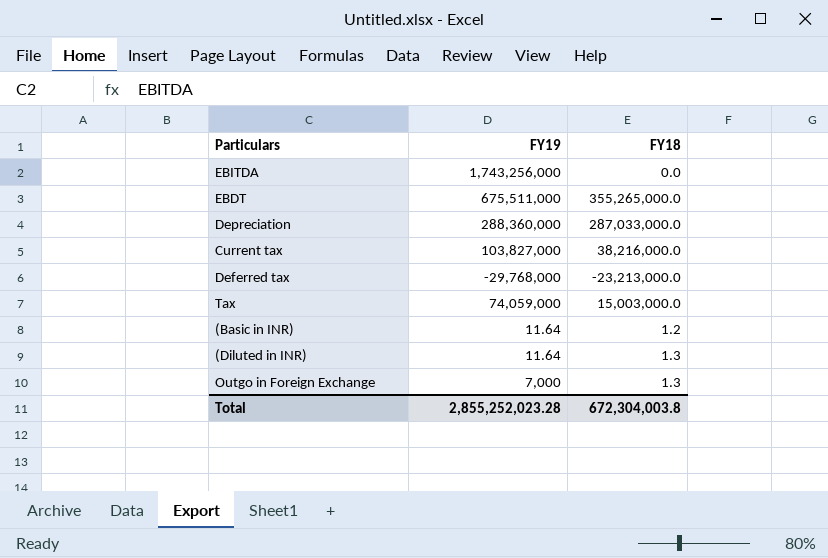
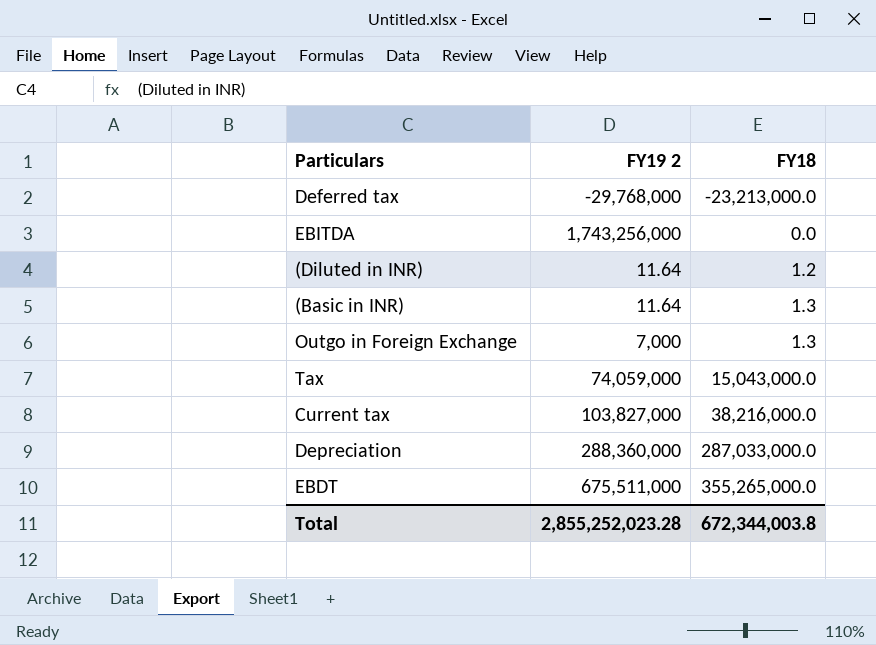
row order: none -> FY18 ascending
column name: FY19 -> FY19 2
(Diluted in INR) | FY18: 1.3 -> 1.2
(Basic in INR) | FY18: 1.2 -> 1.3
Tax | FY18: 15,003,000.0 -> 15,043,000.0
Total | FY18: 672,304,003.8 -> 672,344,003.8

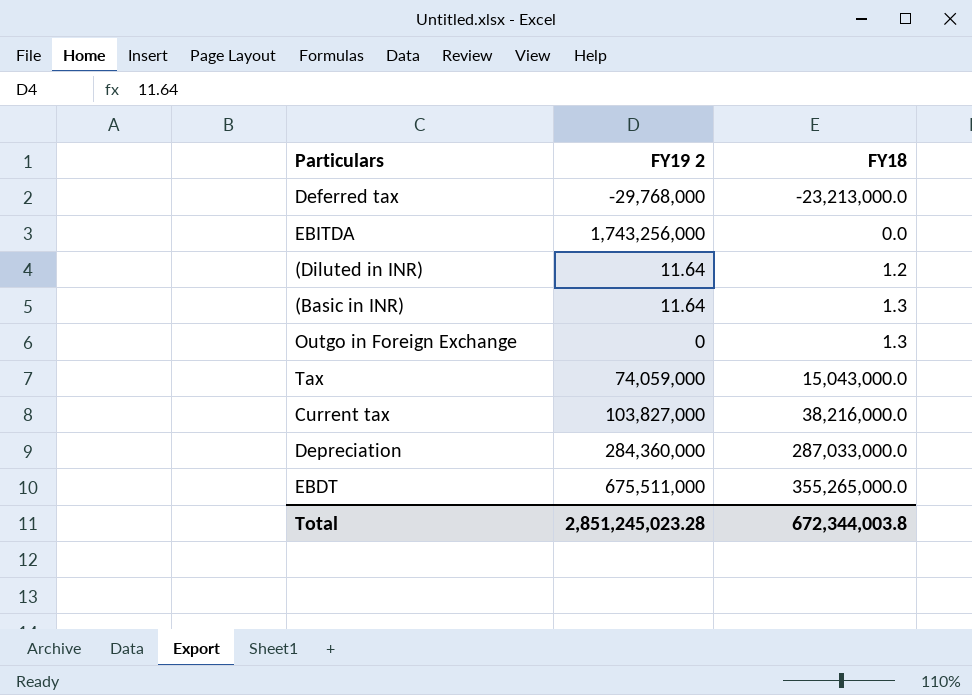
Outgo in Foreign Exchange | FY19 2: 7,000 -> 0
Depreciation | FY19 2: 288,360,000 -> 284,360,000
Total | FY19 2: 2,855,252,023.28 -> 2,851,245,023.28

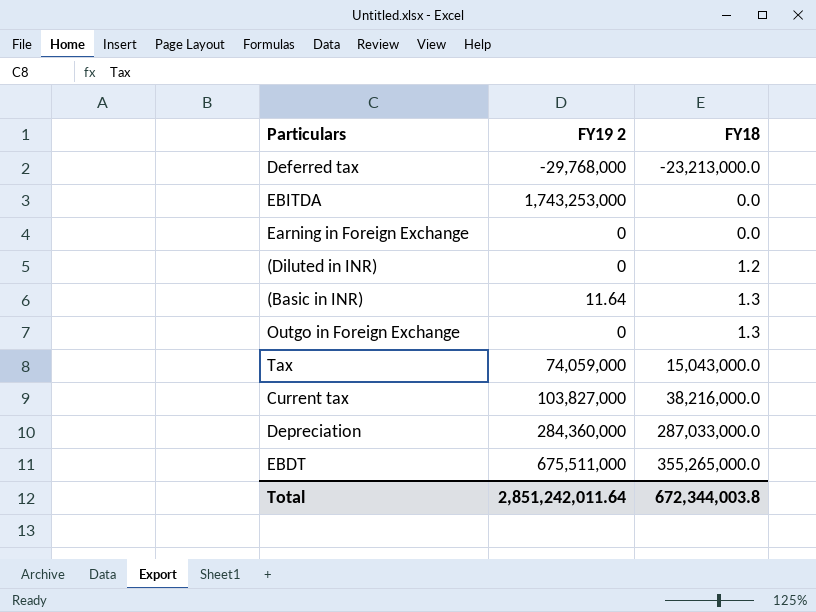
EBITDA | FY19 2: 1,743,256,000 -> 1,743,253,000
row Earning in Foreign Exchange: none -> 0 | 0.0
(Diluted in INR) | FY19 2: 11.64 -> 0
Total | FY19 2: 2,851,245,023.28 -> 2,851,242,011.64

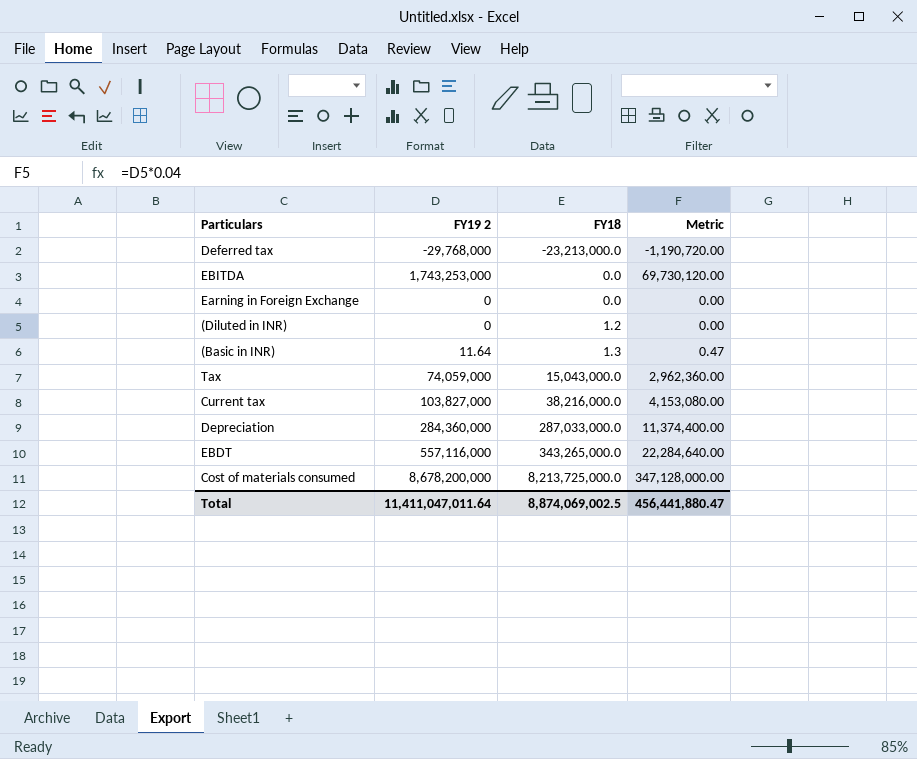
column Metric | formula: none -> [FY19 2] * 0.04
row Outgo in Foreign Exchange: 0 | 1.3 -> none
EBDT | FY19 2: 675,511,000 -> 557,116,000
EBDT | FY18: 355,265,000.0 -> 343,265,000.0
row Cost of materials consumed: none -> 8,678,200,000 | 8,213,725,000.0 | 347,128,000.00
Total | FY19 2: 2,851,242,011.64 -> 11,411,047,011.64
Total | FY18: 672,344,003.8 -> 8,874,069,002.5

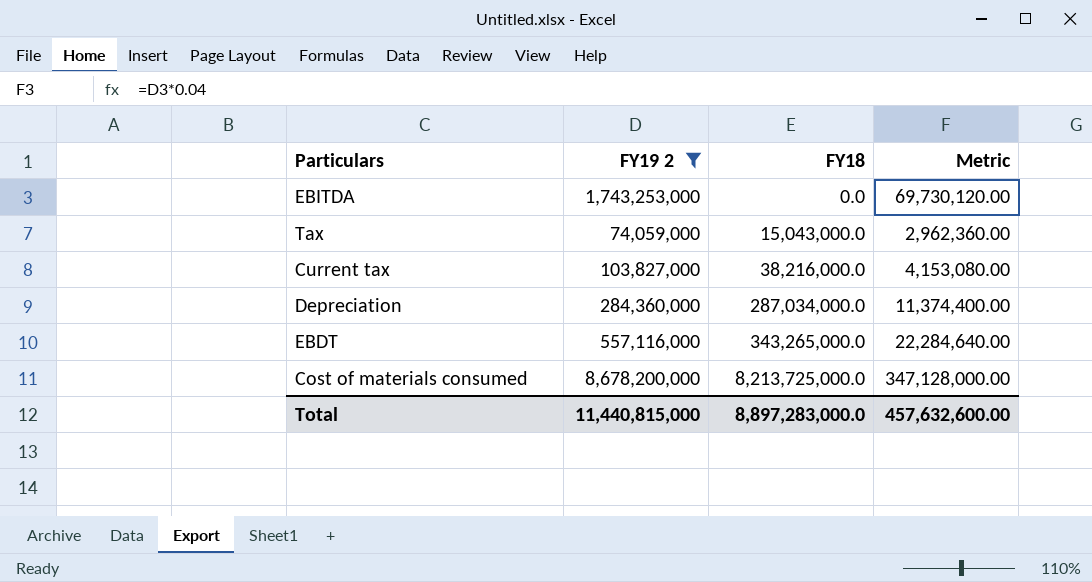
filter: none -> FY19 2 >= 74,059,000
Depreciation | FY18: 287,033,000.0 -> 287,034,000.0
Total | FY19 2: 11,411,047,011.64 -> 11,440,815,000
Total | FY18: 8,874,069,002.5 -> 8,897,283,000.0
Total | Metric: 456,441,880.47 -> 457,632,600.00

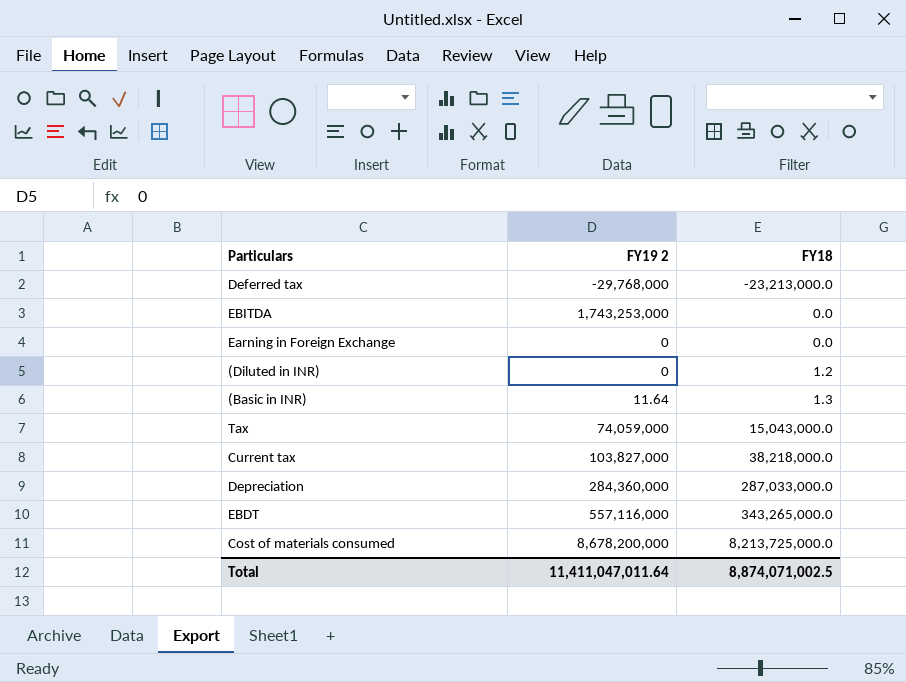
filter: FY19 2 >= 74,059,000 -> none
column Metric | formula: [FY19 2] * 0.04 -> none
Current tax | FY18: 38,216,000.0 -> 38,218,000.0
Depreciation | FY18: 287,034,000.0 -> 287,033,000.0
Total | FY19 2: 11,440,815,000 -> 11,411,047,011.64
Total | FY18: 8,897,283,000.0 -> 8,874,071,002.5

